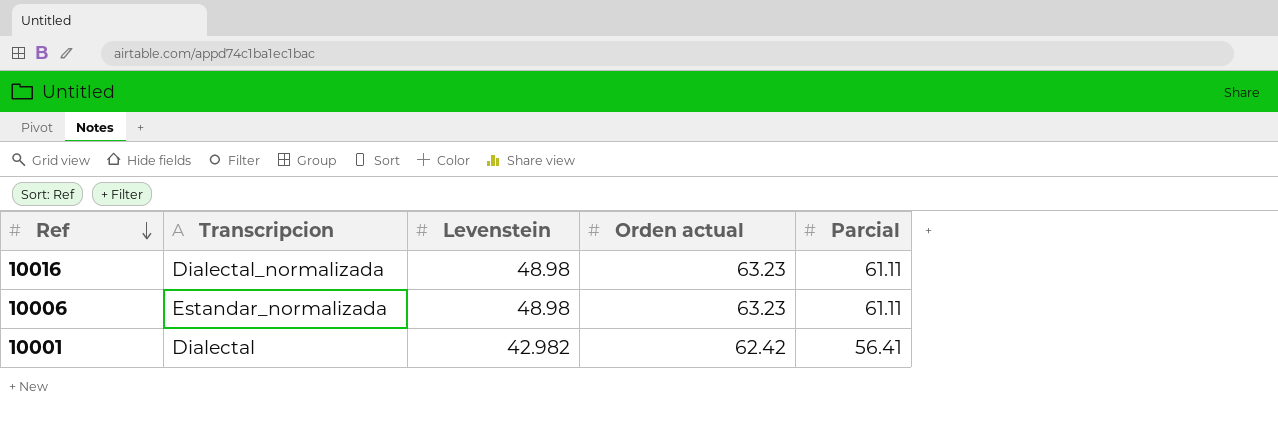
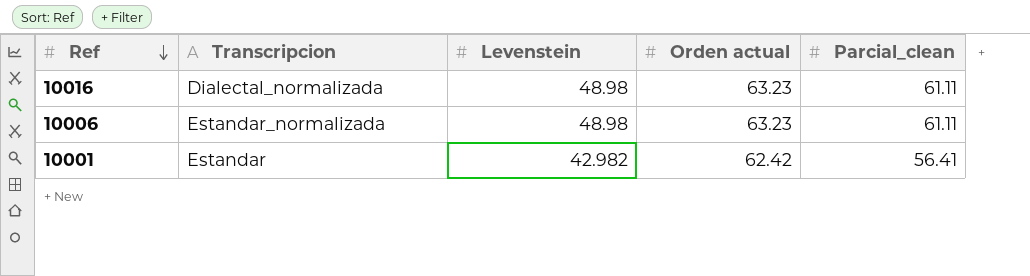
column name: Parcial -> Parcial_clean
10001 | Transcripcion: Dialectal -> Estandar

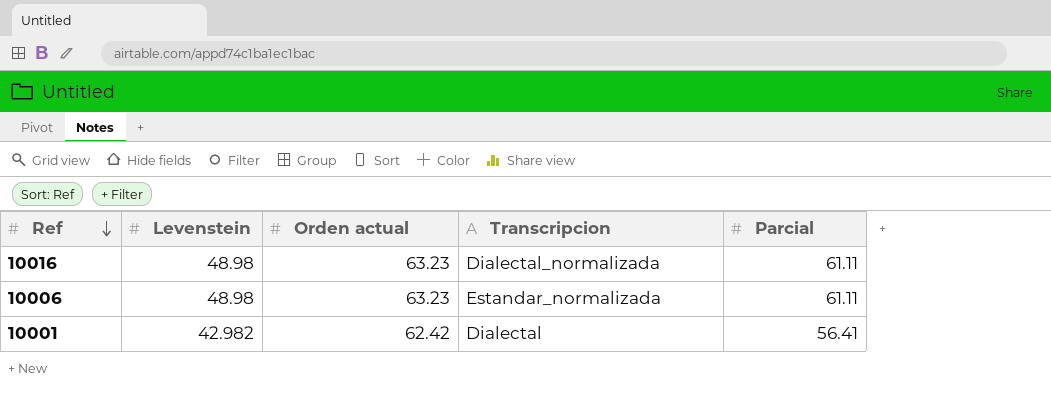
column Transcripcion | position: 2 -> 4
column name: Parcial_clean -> Parcial
10001 | Transcripcion: Estandar -> Dialectal

